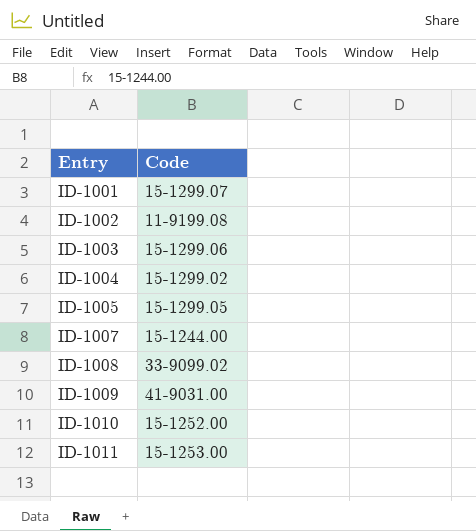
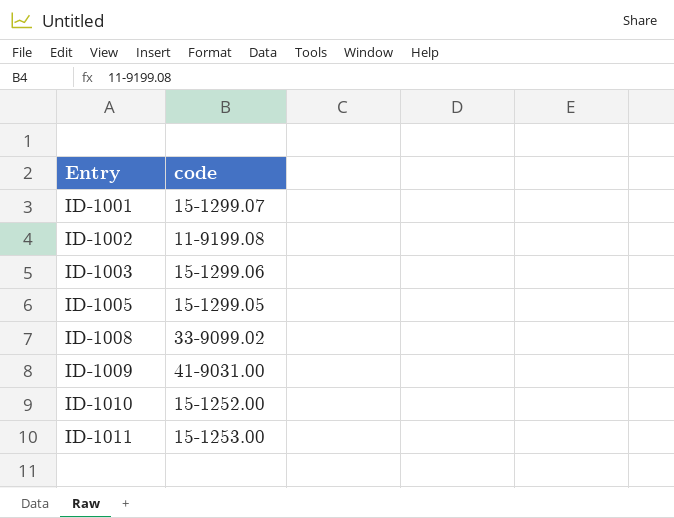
column name: Code -> code
row ID-1004: 15-1299.02 -> none
row ID-1007: 15-1244.00 -> none

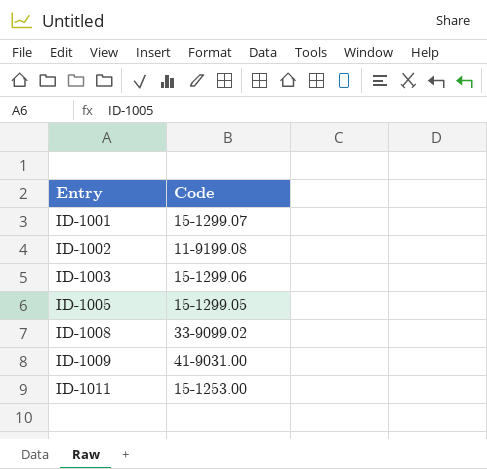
column name: code -> Code
row ID-1010: 15-1252.00 -> none

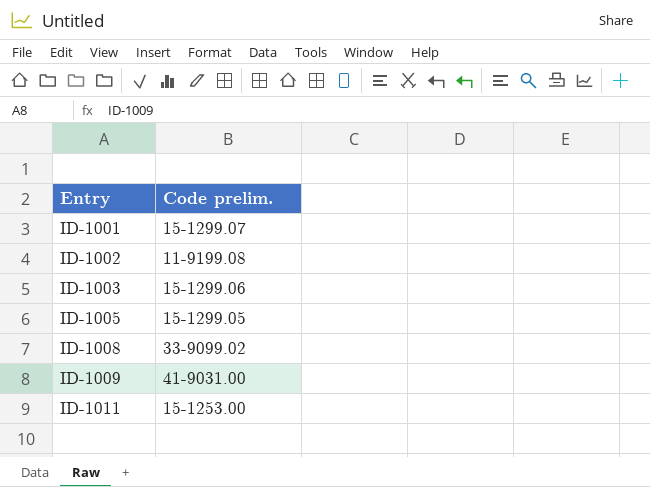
column name: Code -> Code prelim.

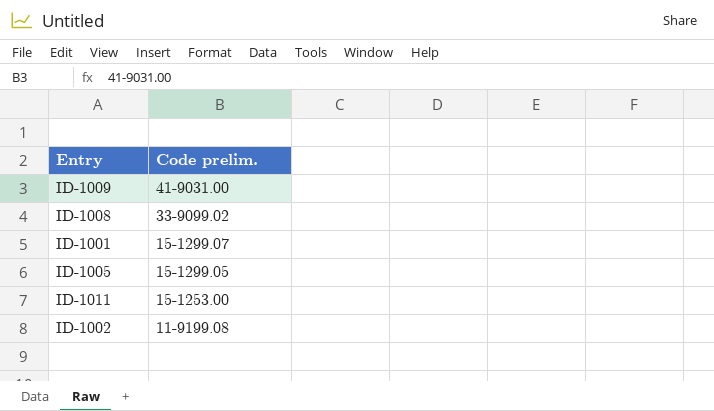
row order: Entry ascending -> Code prelim. descending
row ID-1003: 15-1299.06 -> none

